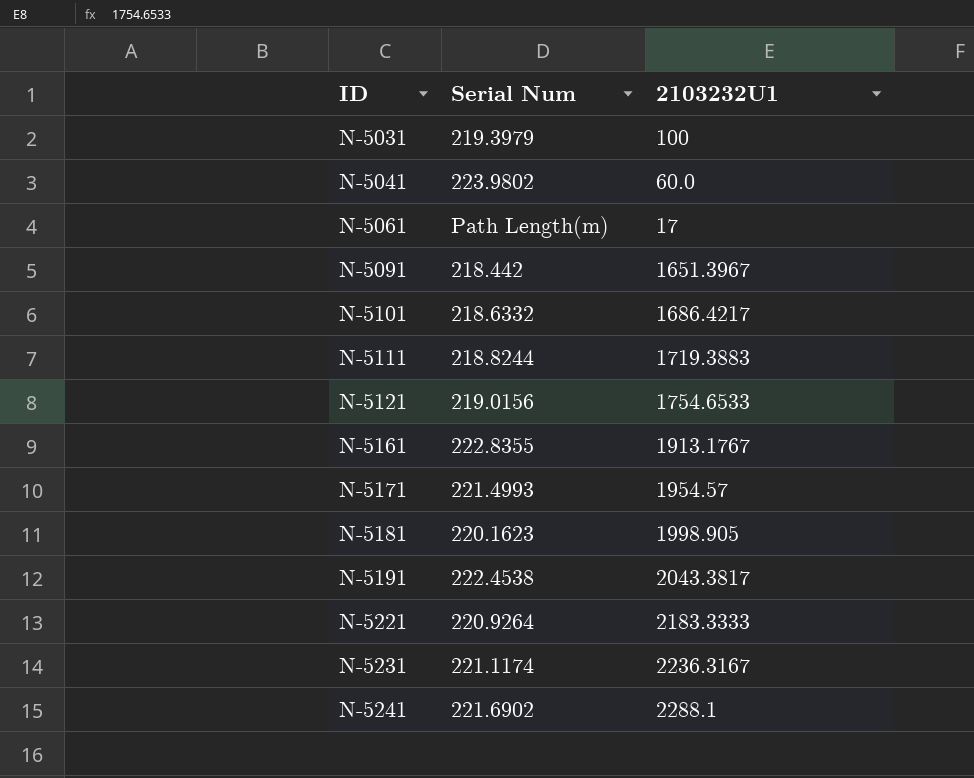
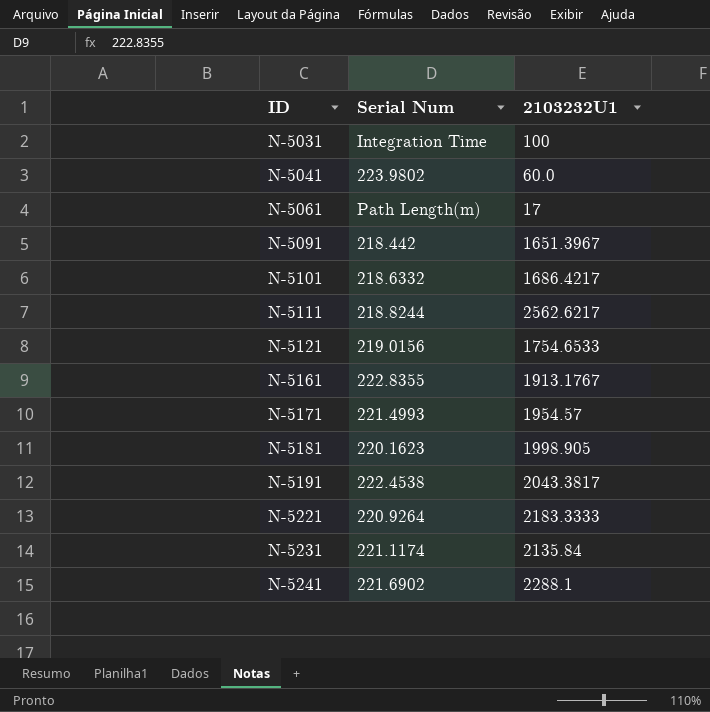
N-5031 | Serial Num: 219.3979 -> Integration Time
N-5111 | 2103232U1: 1719.3883 -> 2562.6217
N-5231 | 2103232U1: 2236.3167 -> 2135.84

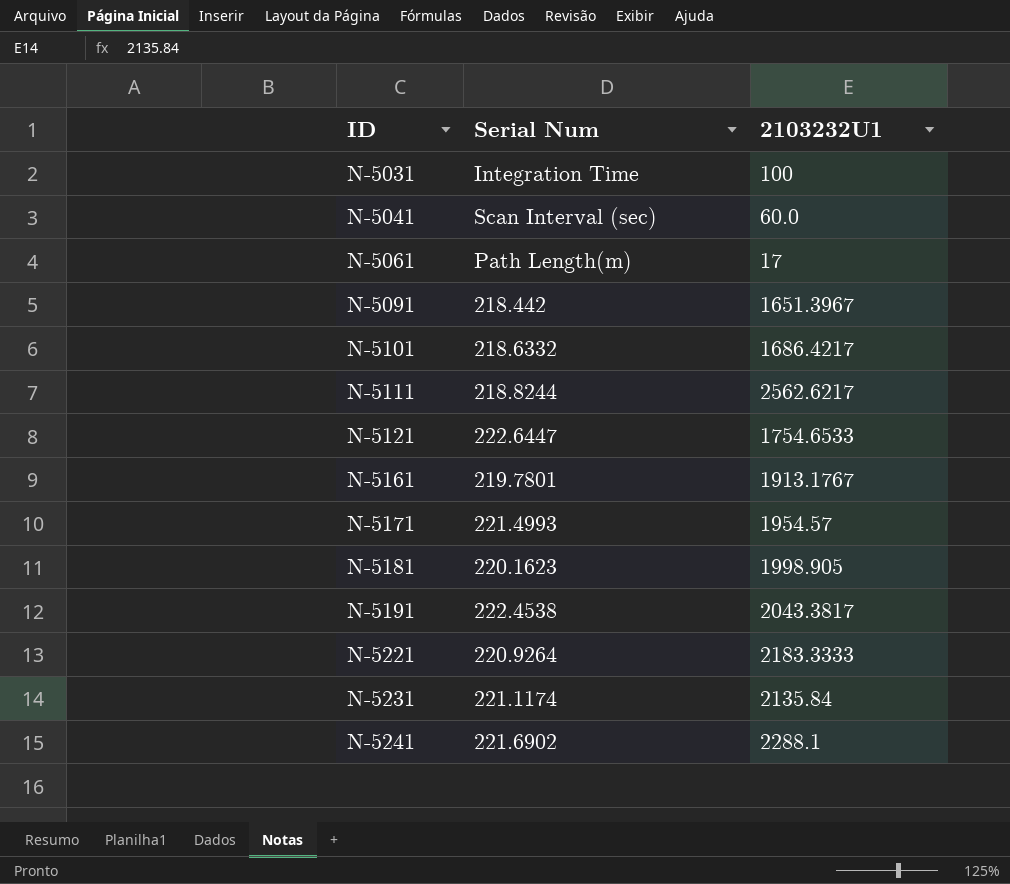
N-5041 | Serial Num: 223.9802 -> Scan Interval (sec)
N-5121 | Serial Num: 219.0156 -> 222.6447
N-5161 | Serial Num: 222.8355 -> 219.7801

